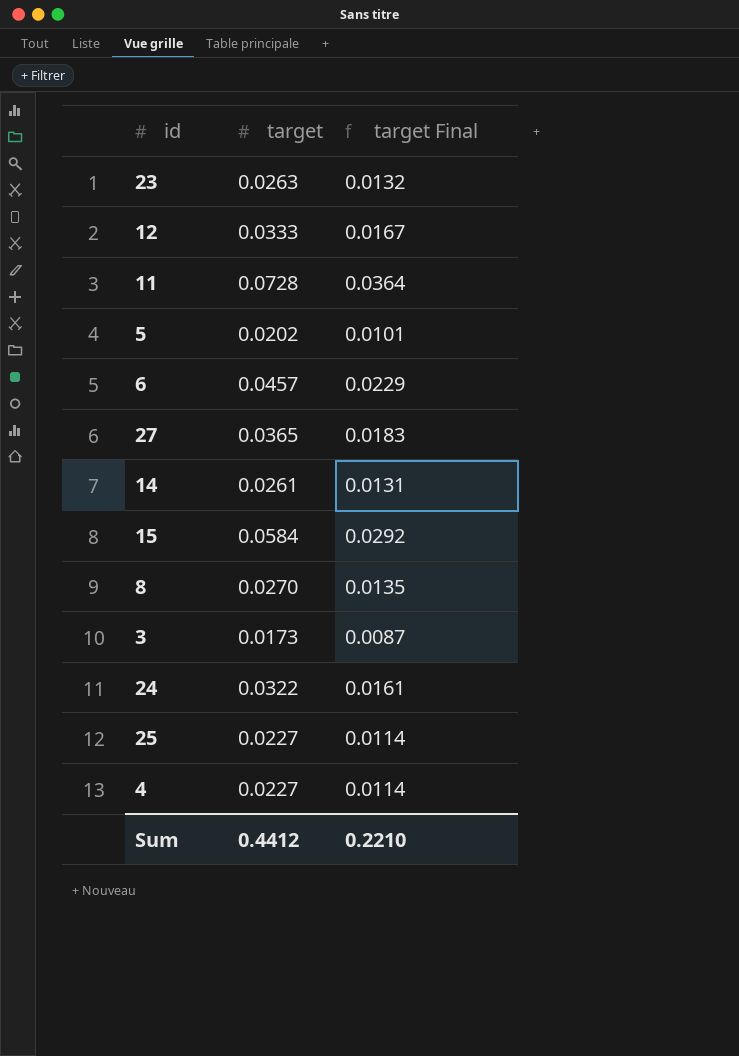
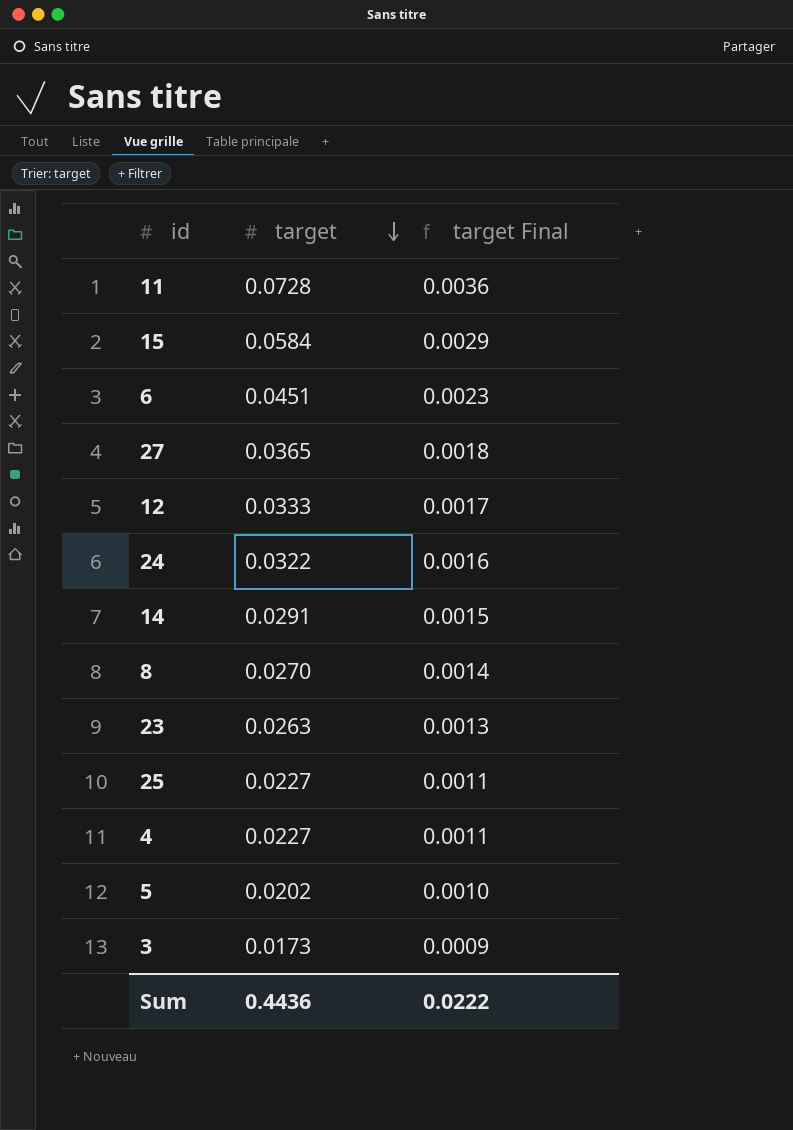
row order: none -> target descending
column target Final | formula: [target] * 0.5 -> [target] * 0.05
6 | target: 0.0457 -> 0.0451
14 | target: 0.0261 -> 0.0291
Sum | target: 0.4412 -> 0.4436
Sum | target Final: 0.2210 -> 0.0222

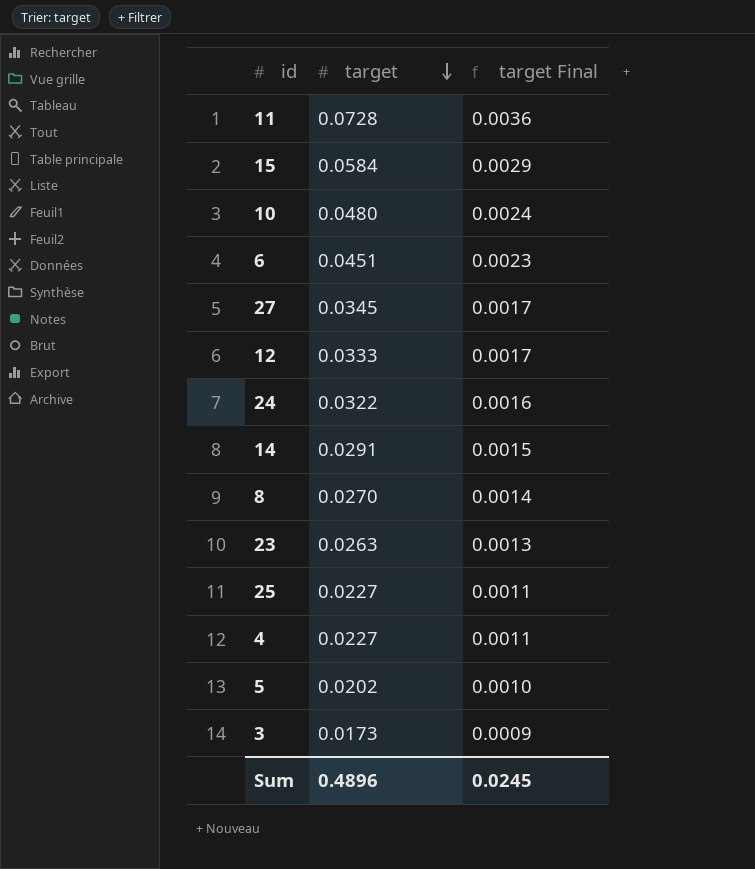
row 10: none -> 0.0480 | 0.0024
27 | target: 0.0365 -> 0.0345
27 | target Final: 0.0018 -> 0.0017
Sum | target: 0.4436 -> 0.4896
Sum | target Final: 0.0222 -> 0.0245

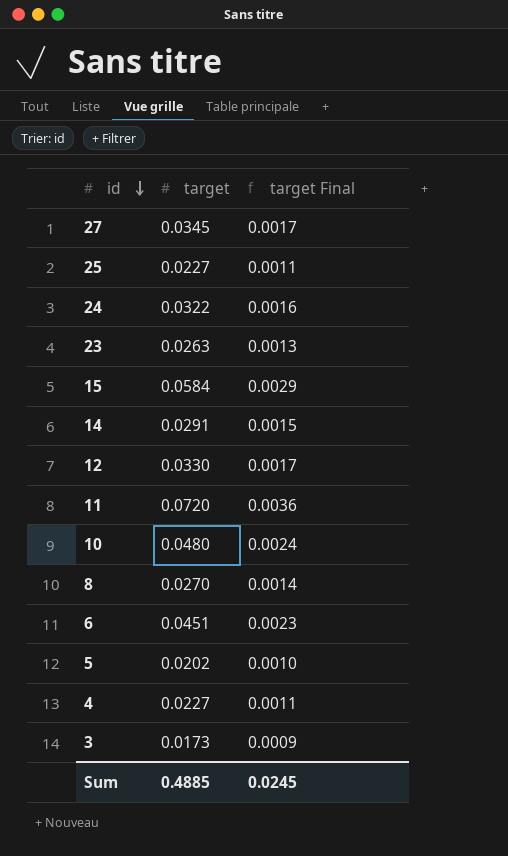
row order: target descending -> id descending
12 | target: 0.0333 -> 0.0330
11 | target: 0.0728 -> 0.0720
Sum | target: 0.4896 -> 0.4885

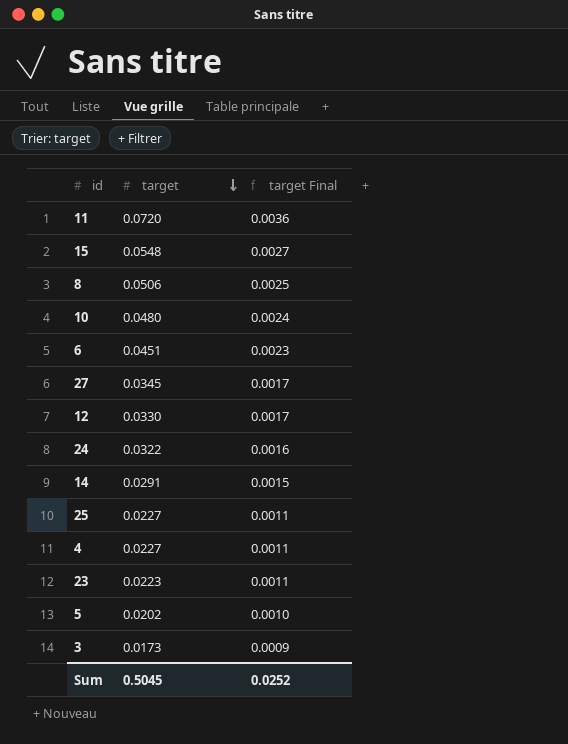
row order: id descending -> target descending
15 | target: 0.0584 -> 0.0548
15 | target Final: 0.0029 -> 0.0027
8 | target: 0.0270 -> 0.0506
8 | target Final: 0.0014 -> 0.0025
23 | target: 0.0263 -> 0.0223
23 | target Final: 0.0013 -> 0.0011
Sum | target: 0.4885 -> 0.5045
Sum | target Final: 0.0245 -> 0.0252

